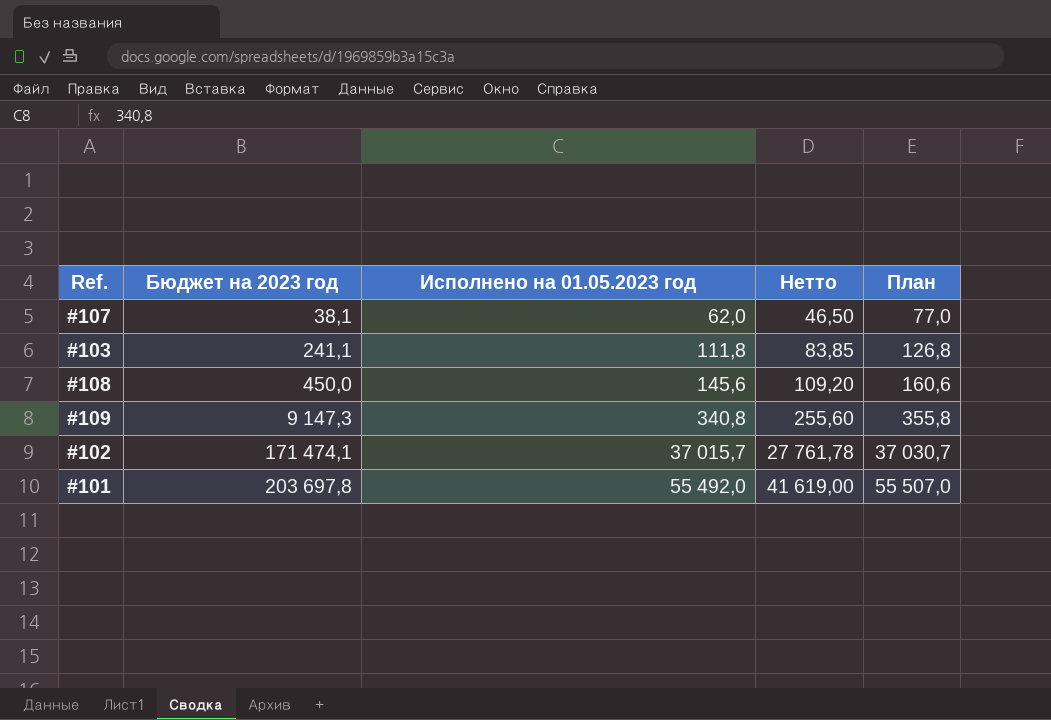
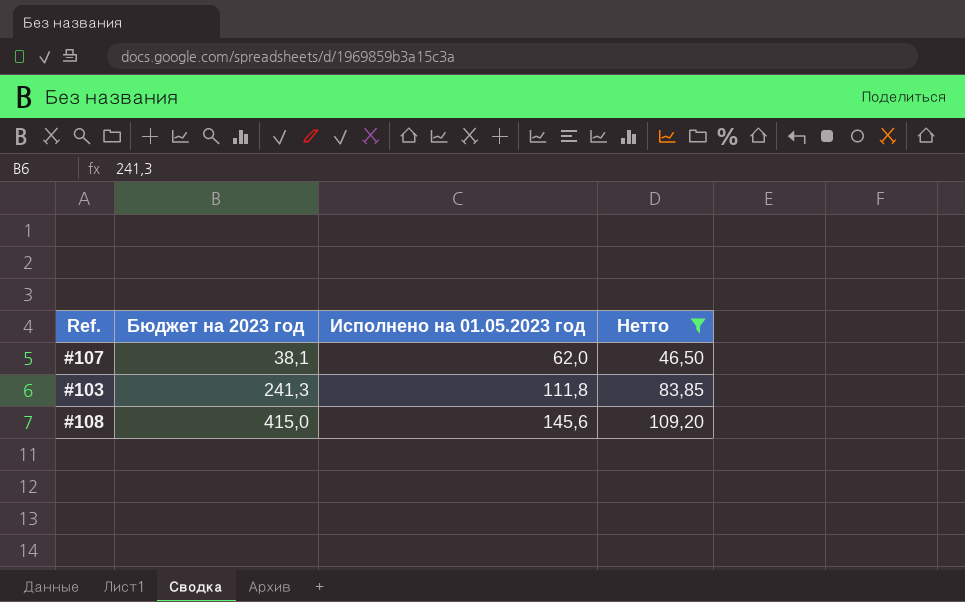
filter: none -> Нетто <= 109,20
column План | formula: [Исполнено на 01.05.2023 год] + 15 -> none
#103 | Бюджет на 2023 год: 241,1 -> 241,3
#108 | Бюджет на 2023 год: 450,0 -> 415,0

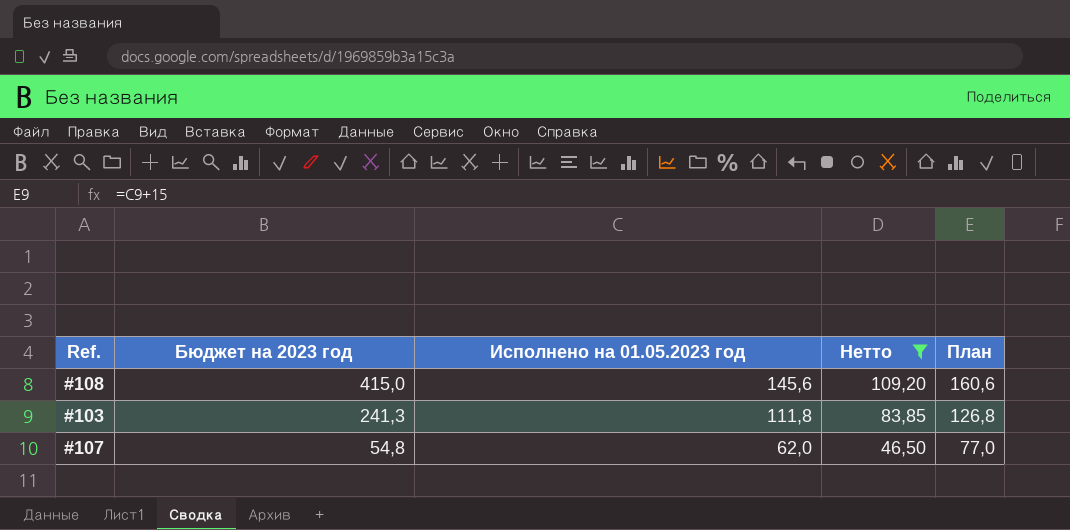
row order: Бюджет на 2023 год ascending -> Бюджет на 2023 год descending
column План | formula: none -> [Исполнено на 01.05.2023 год] + 15
#107 | Бюджет на 2023 год: 38,1 -> 54,8

